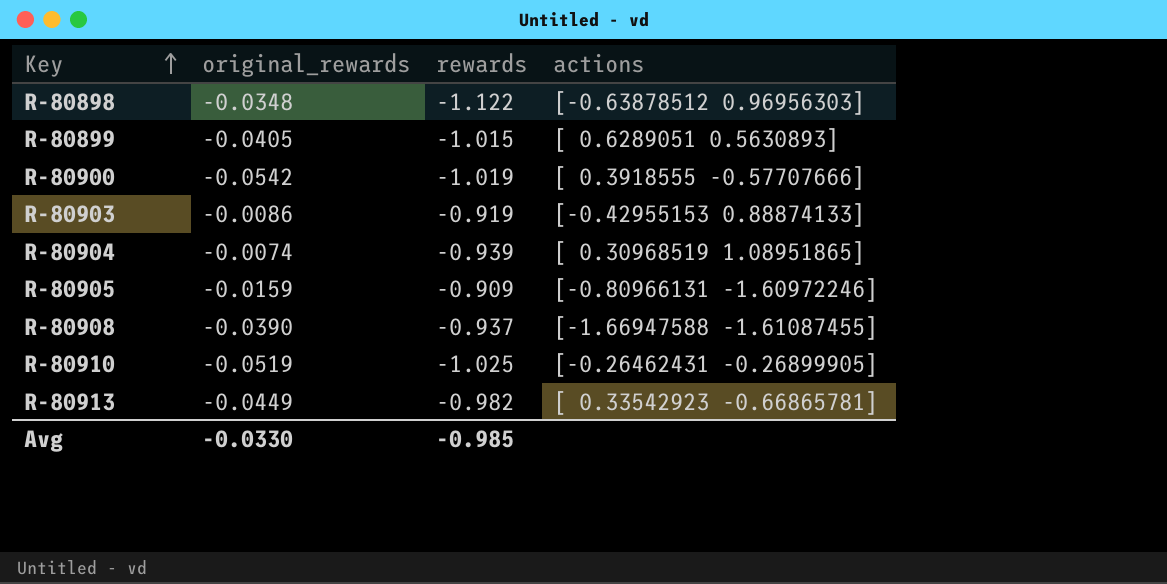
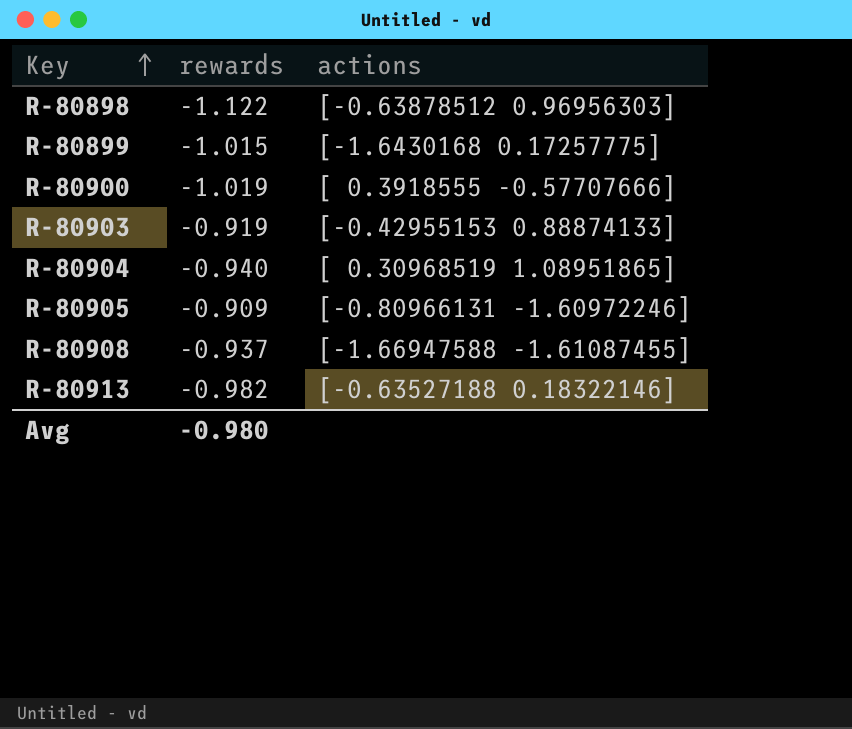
column original_rewards | position: 2 -> none
row R-80910: -0.0519 | -1.025 | [-0.26462431 -0.26899905] -> none
R-80899 | actions: [ 0.6289051 0.5630893] -> [-1.6430168 0.17257775]
R-80904 | rewards: -0.939 -> -0.940
R-80913 | actions: [ 0.33542923 -0.66865781] -> [-0.63527188 0.18322146]
Avg | rewards: -0.985 -> -0.980

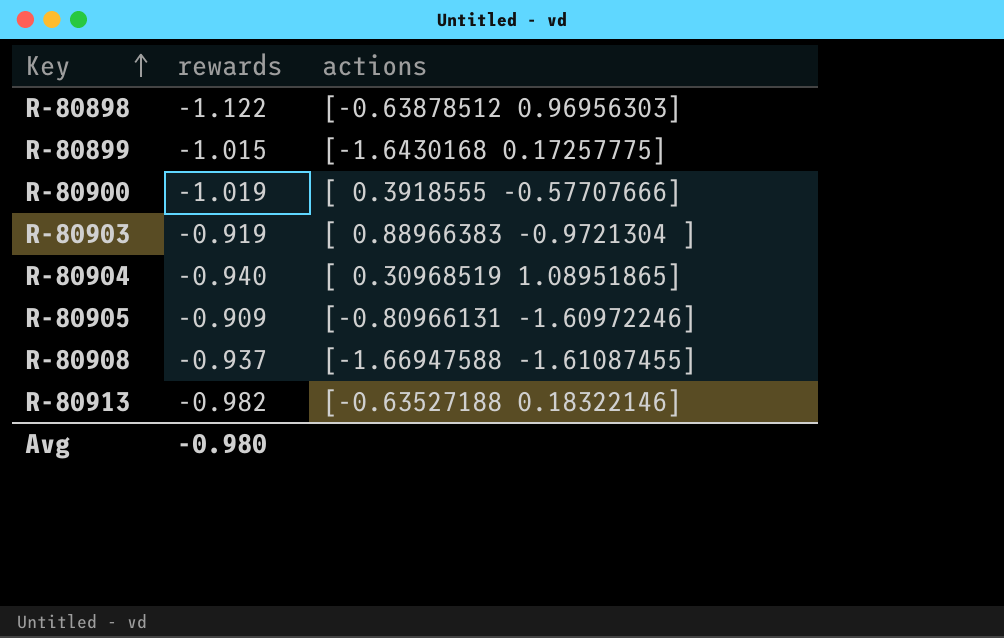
R-80903 | actions: [-0.42955153 0.88874133] -> [ 0.88966383 -0.9721304 ]

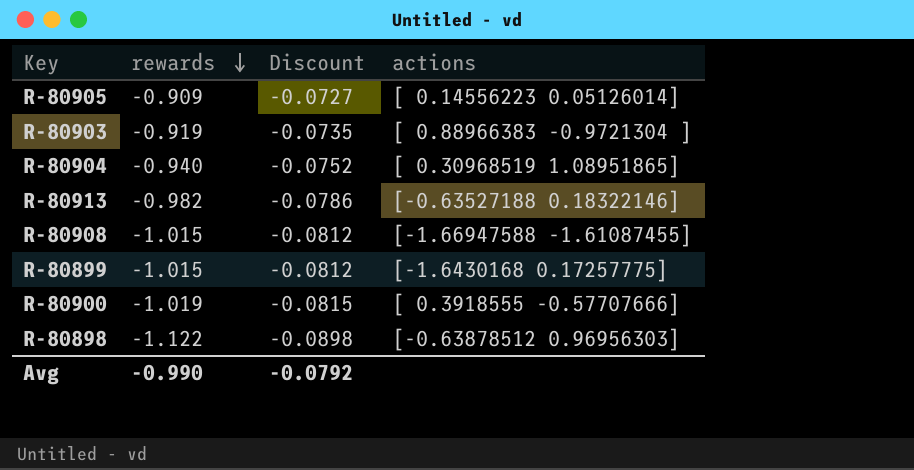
row order: Key ascending -> rewards descending
column Discount | formula: none -> [rewards] * 0.08
R-80905 | actions: [-0.80966131 -1.60972246] -> [ 0.14556223 0.05126014]
R-80908 | rewards: -0.937 -> -1.015
Avg | rewards: -0.980 -> -0.990

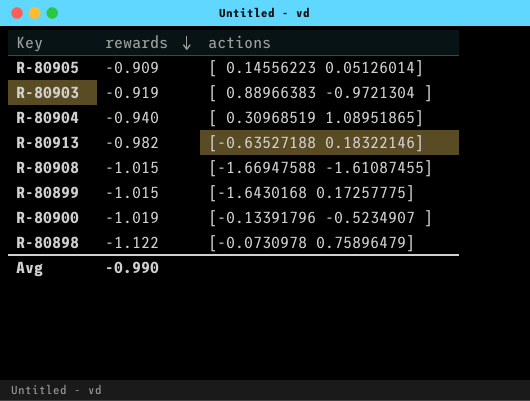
column Discount | formula: [rewards] * 0.08 -> none
R-80900 | actions: [ 0.3918555 -0.57707666] -> [-0.13391796 -0.5234907 ]
R-80898 | actions: [-0.63878512 0.96956303] -> [-0.0730978 0.75896479]

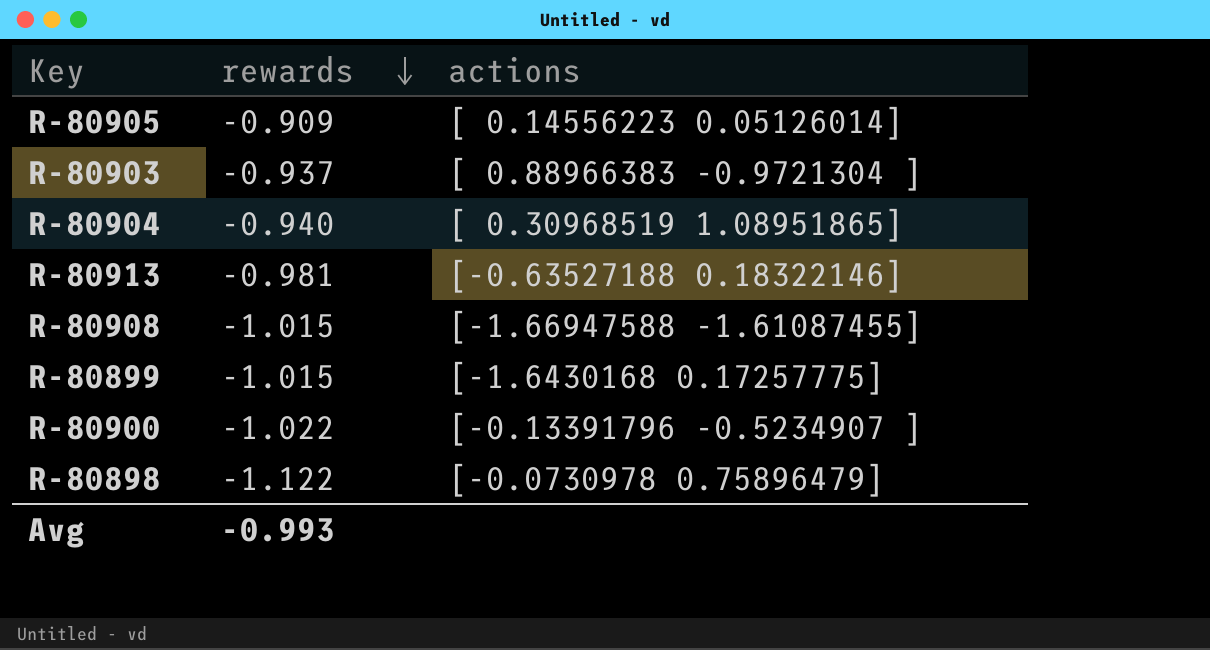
R-80903 | rewards: -0.919 -> -0.937
R-80913 | rewards: -0.982 -> -0.981
R-80900 | rewards: -1.019 -> -1.022
Avg | rewards: -0.990 -> -0.993

